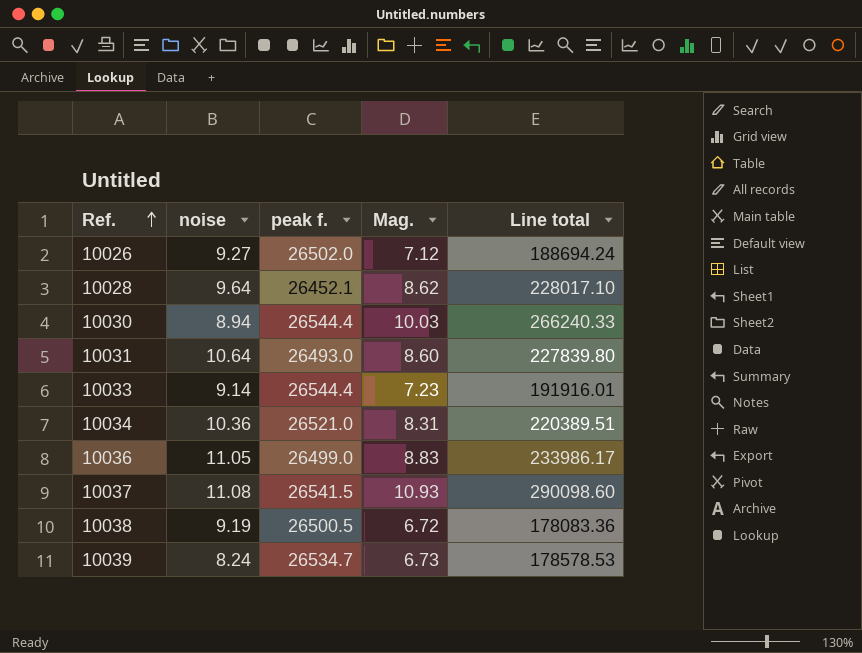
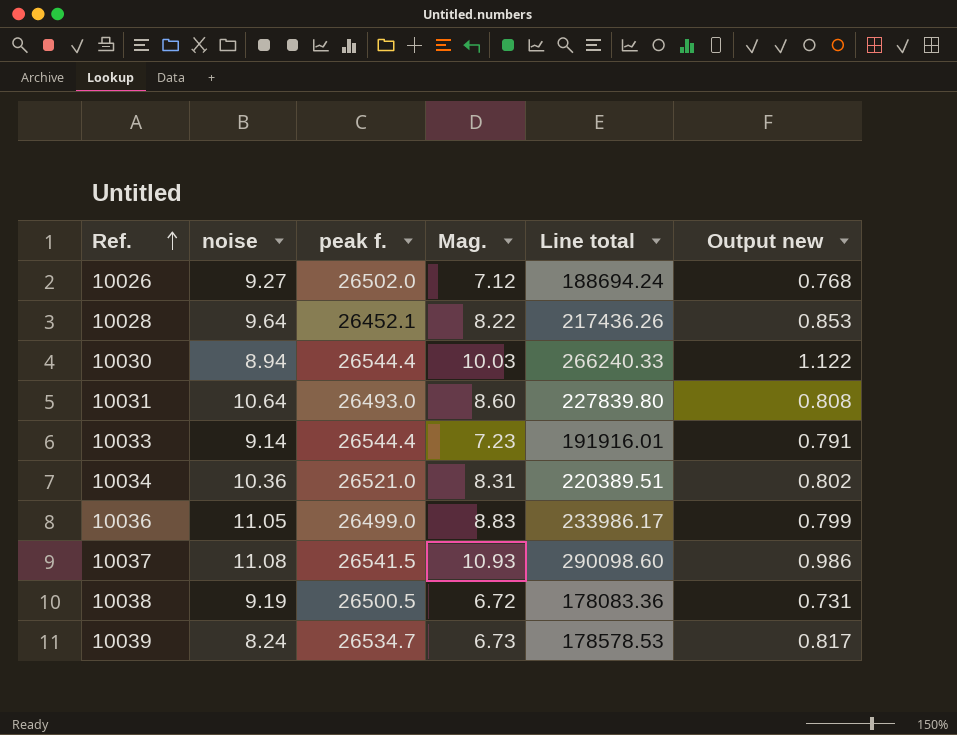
column Output new | formula: none -> [Mag.] / [noise]
10028 | Mag.: 8.62 -> 8.22
10028 | Line total: 228017.10 -> 217436.26

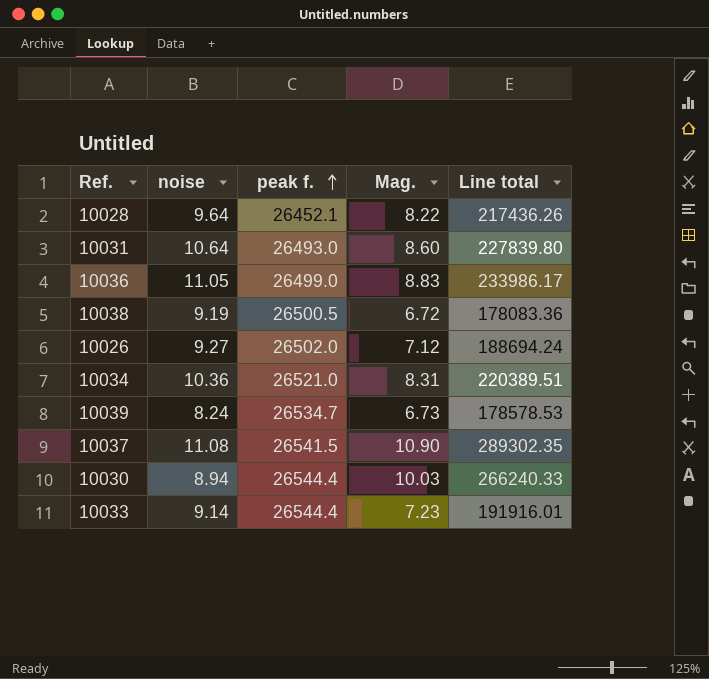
row order: Ref. ascending -> peak f. ascending
column Output new | formula: [Mag.] / [noise] -> none
10037 | Mag.: 10.93 -> 10.90
10037 | Line total: 290098.60 -> 289302.35

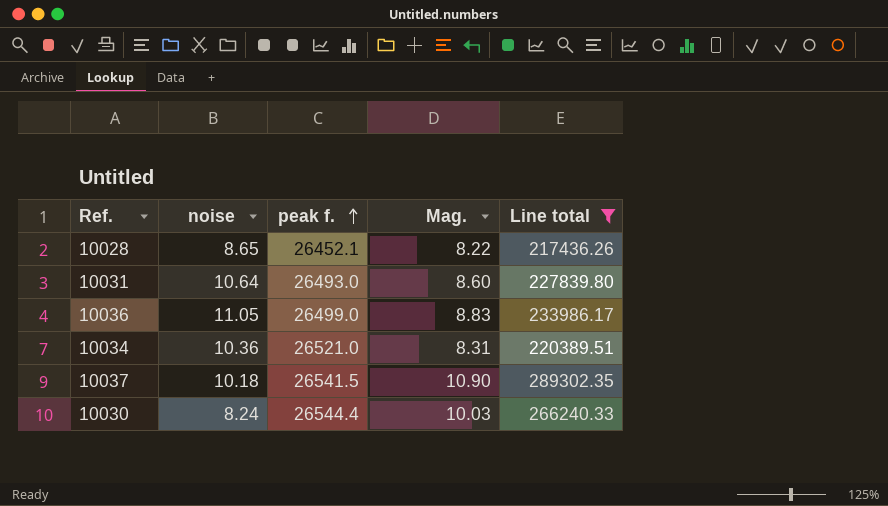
filter: none -> Line total >= 217436.26
10028 | noise: 9.64 -> 8.65
10037 | noise: 11.08 -> 10.18
10030 | noise: 8.94 -> 8.24

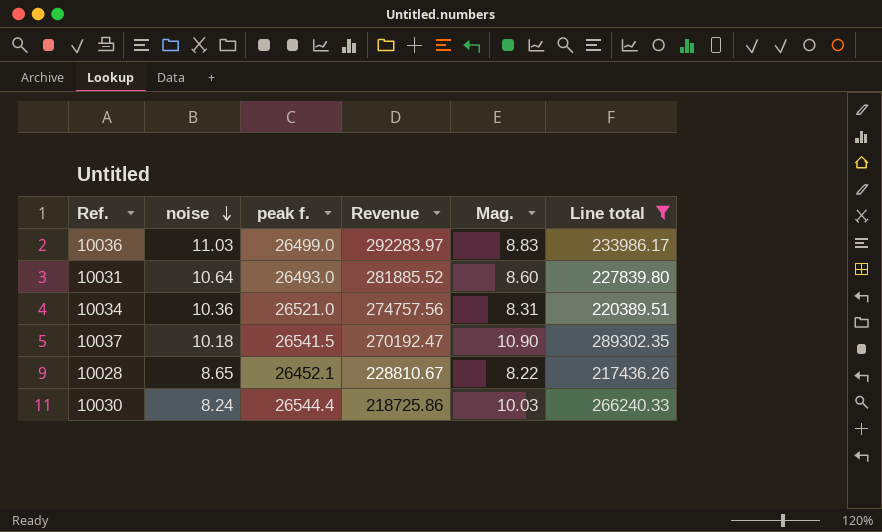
row order: peak f. ascending -> noise descending
column Revenue | formula: none -> [noise] * [peak f.]
10036 | noise: 11.05 -> 11.03

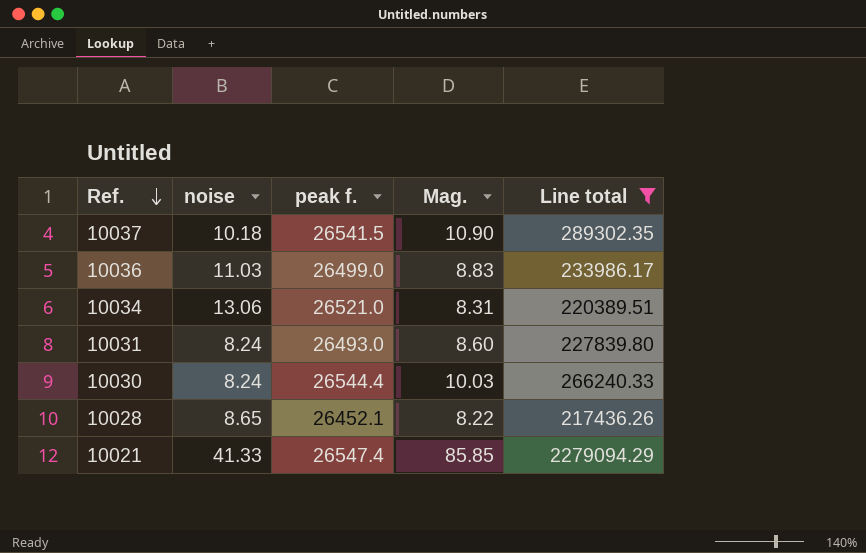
row order: noise descending -> Ref. descending
column Revenue | formula: [noise] * [peak f.] -> none
10034 | noise: 10.36 -> 13.06
10031 | noise: 10.64 -> 8.24
row 10021: none -> 41.33 | 26547.4 | 85.85 | 2279094.29

